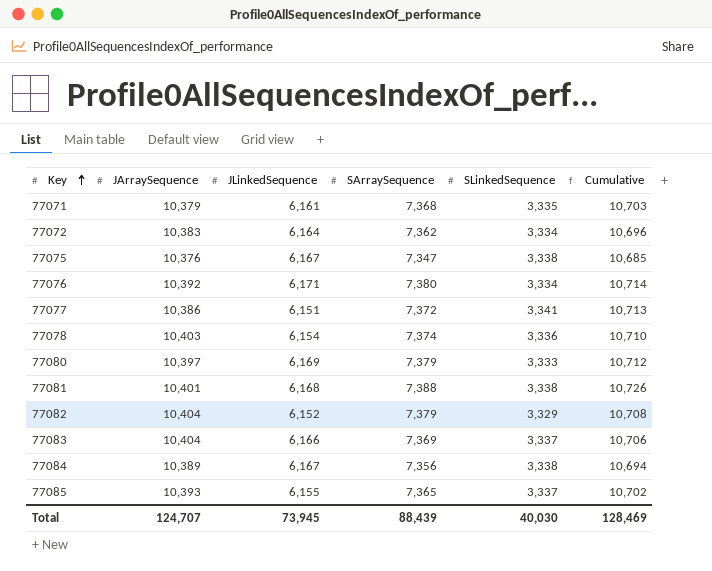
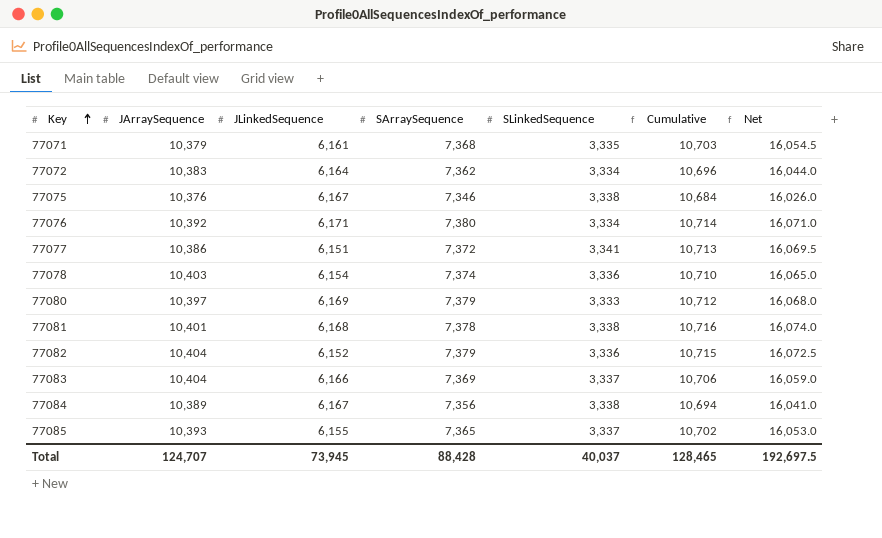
column Net | formula: none -> [Cumulative] * 1.5
77075 | SArraySequence: 7,347 -> 7,346
77075 | Cumulative: 10,685 -> 10,684
77081 | SArraySequence: 7,388 -> 7,378
77081 | Cumulative: 10,726 -> 10,716
77082 | SLinkedSequence: 3,329 -> 3,336
77082 | Cumulative: 10,708 -> 10,715
Total | SArraySequence: 88,439 -> 88,428
Total | SLinkedSequence: 40,030 -> 40,037
Total | Cumulative: 128,469 -> 128,465

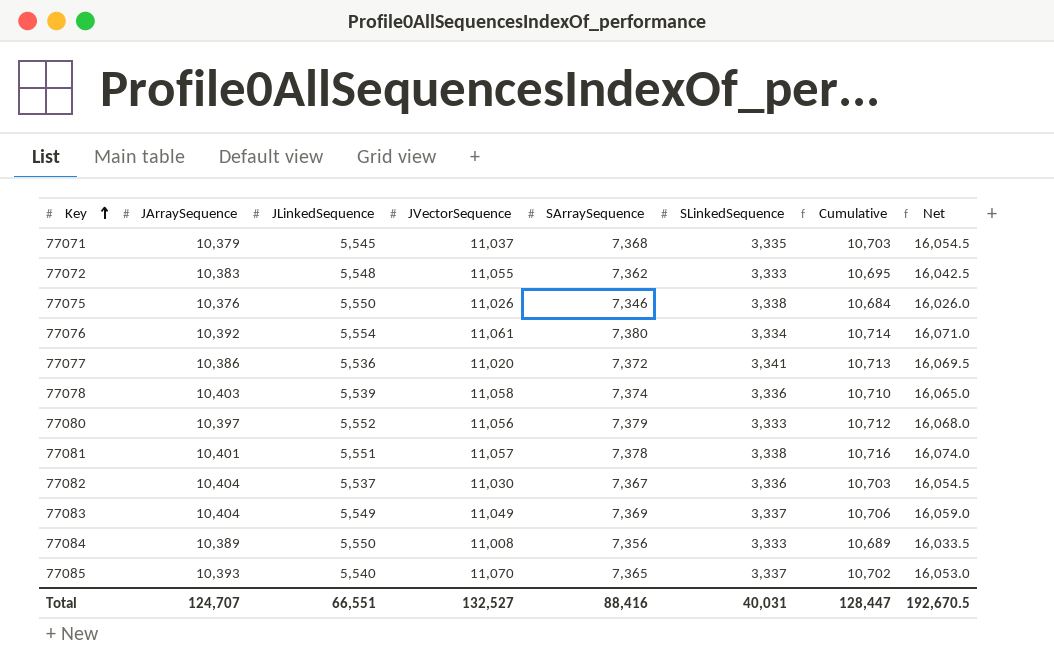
column JVectorSequence | position: none -> 4
77071 | JLinkedSequence: 6,161 -> 5,545
77072 | JLinkedSequence: 6,164 -> 5,548
77072 | SLinkedSequence: 3,334 -> 3,333
77072 | Cumulative: 10,696 -> 10,695
77072 | Net: 16,044.0 -> 16,042.5
77075 | JLinkedSequence: 6,167 -> 5,550
77076 | JLinkedSequence: 6,171 -> 5,554
77077 | JLinkedSequence: 6,151 -> 5,536
77078 | JLinkedSequence: 6,154 -> 5,539
77080 | JLinkedSequence: 6,169 -> 5,552
77081 | JLinkedSequence: 6,168 -> 5,551
77082 | JLinkedSequence: 6,152 -> 5,537
77082 | SArraySequence: 7,379 -> 7,367
77082 | Cumulative: 10,715 -> 10,703
77082 | Net: 16,072.5 -> 16,054.5
77083 | JLinkedSequence: 6,166 -> 5,549
77084 | JLinkedSequence: 6,167 -> 5,550
77084 | SLinkedSequence: 3,338 -> 3,333
77084 | Cumulative: 10,694 -> 10,689
77084 | Net: 16,041.0 -> 16,033.5
77085 | JLinkedSequence: 6,155 -> 5,540
Total | JLinkedSequence: 73,945 -> 66,551
Total | SArraySequence: 88,428 -> 88,416
Total | SLinkedSequence: 40,037 -> 40,031
Total | Cumulative: 128,465 -> 128,447
Total | Net: 192,697.5 -> 192,670.5

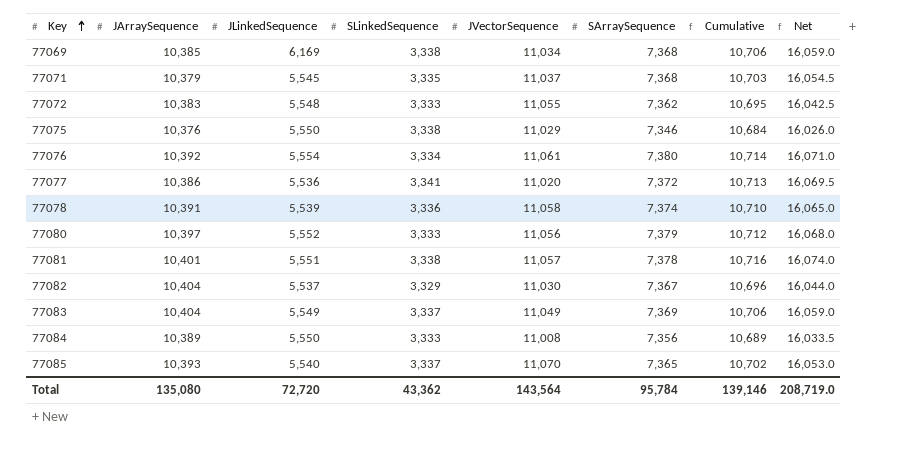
column SLinkedSequence | position: 6 -> 4
row 77069: none -> 10,385 | 6,169 | 3,338 | 11,034 | 7,368 | 10,706 | 16,059.0
77075 | JVectorSequence: 11,026 -> 11,029
77078 | JArraySequence: 10,403 -> 10,391
77082 | SLinkedSequence: 3,336 -> 3,329
77082 | Cumulative: 10,703 -> 10,696
77082 | Net: 16,054.5 -> 16,044.0
Total | JArraySequence: 124,707 -> 135,080
Total | JLinkedSequence: 66,551 -> 72,720
Total | SLinkedSequence: 40,031 -> 43,362
Total | JVectorSequence: 132,527 -> 143,564
Total | SArraySequence: 88,416 -> 95,784
Total | Cumulative: 128,447 -> 139,146
Total | Net: 192,670.5 -> 208,719.0

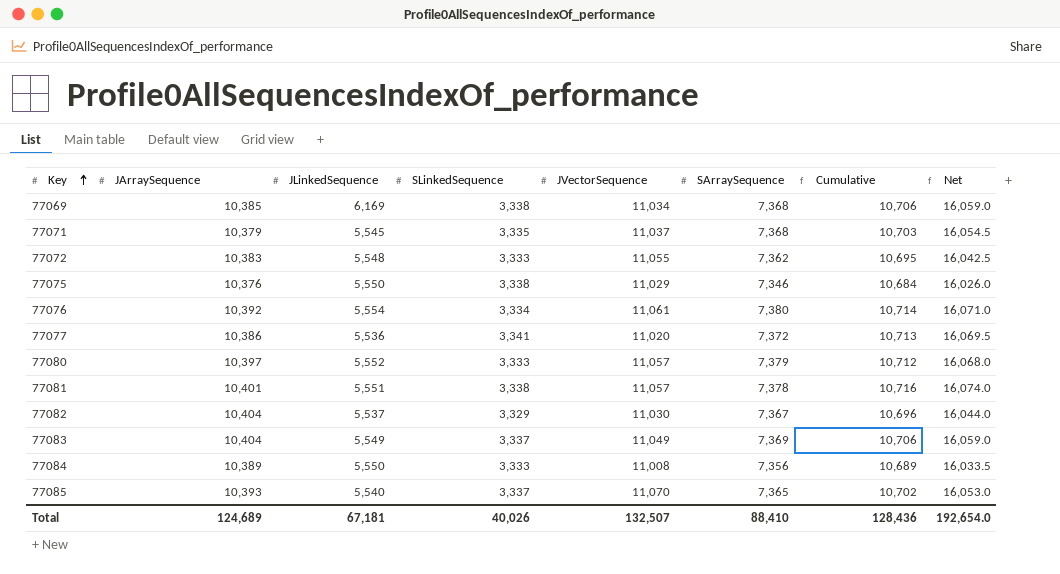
row 77078: 10,391 | 5,539 | 3,336 | 11,058 | 7,374 | 10,710 | 16,065.0 -> none
77080 | JVectorSequence: 11,056 -> 11,057
Total | JArraySequence: 135,080 -> 124,689
Total | JLinkedSequence: 72,720 -> 67,181
Total | SLinkedSequence: 43,362 -> 40,026
Total | JVectorSequence: 143,564 -> 132,507
Total | SArraySequence: 95,784 -> 88,410
Total | Cumulative: 139,146 -> 128,436
Total | Net: 208,719.0 -> 192,654.0

